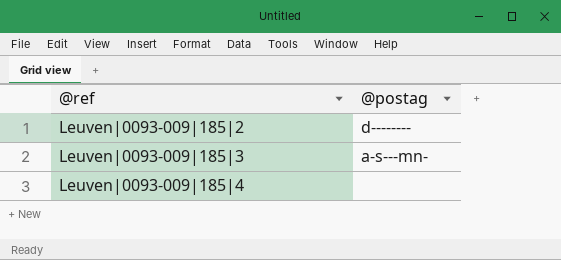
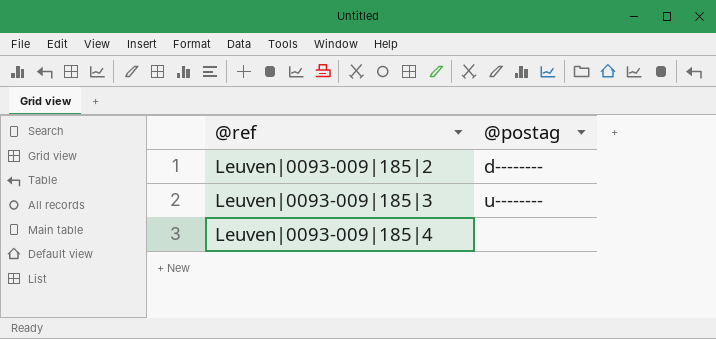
Leuven|0093-009|185|3 | @postag: a-s---mn- -> u--------

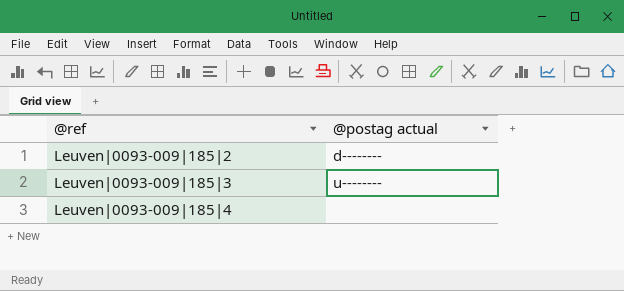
column name: @postag -> @postag actual

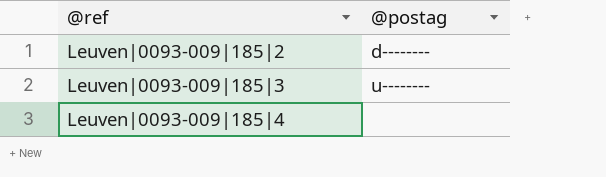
column name: @postag actual -> @postag

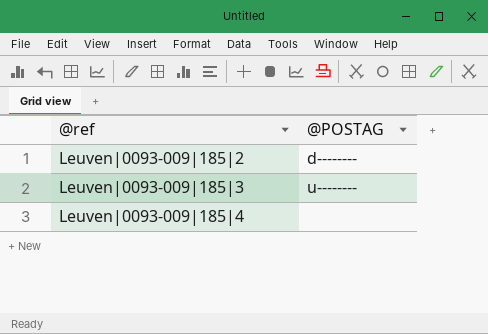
column name: @postag -> @POSTAG

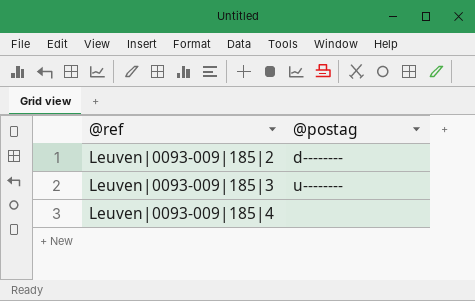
column name: @POSTAG -> @postag

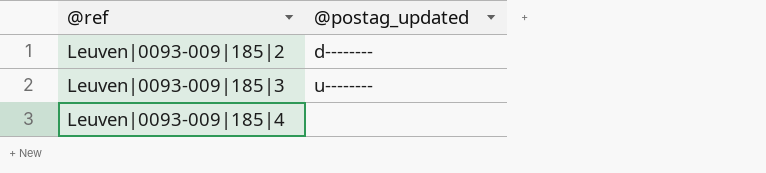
column name: @postag -> @postag_updated

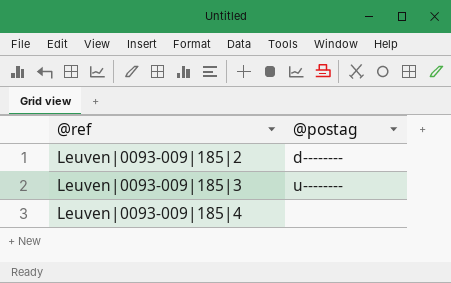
column name: @postag_updated -> @postag

